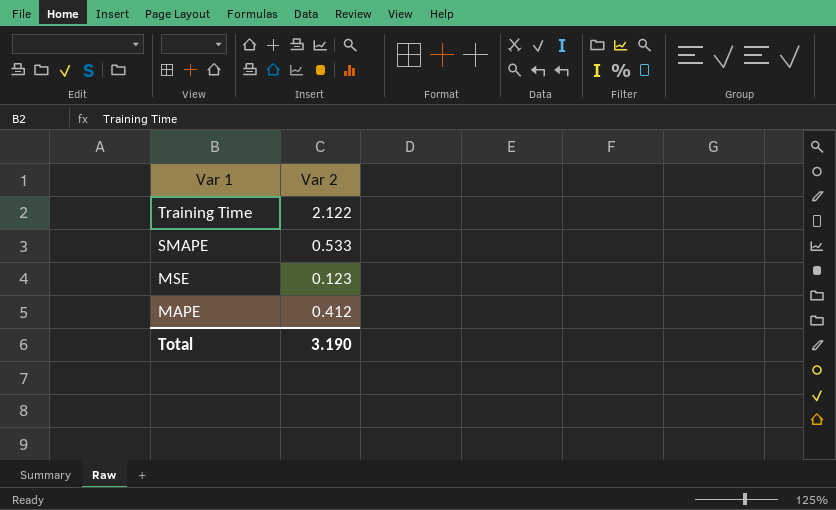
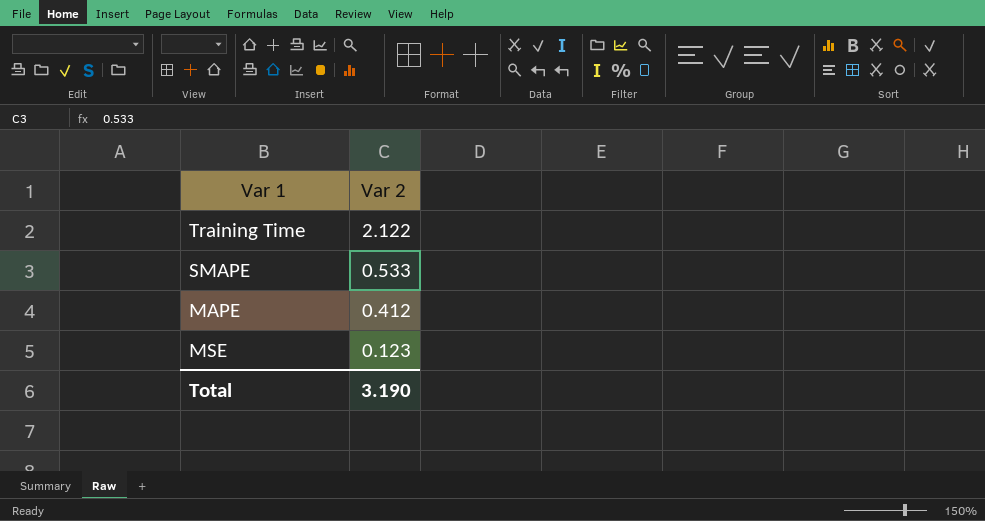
row order: Var 1 descending -> Var 2 descending

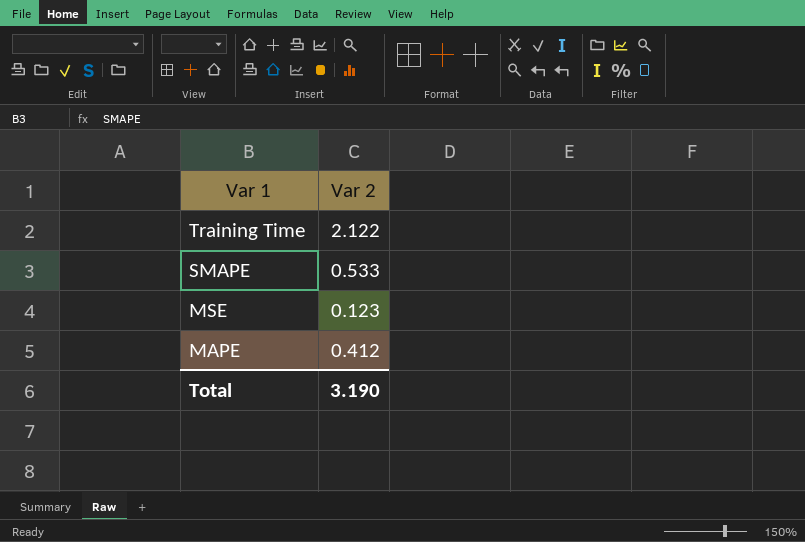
row order: Var 2 descending -> Var 1 descending

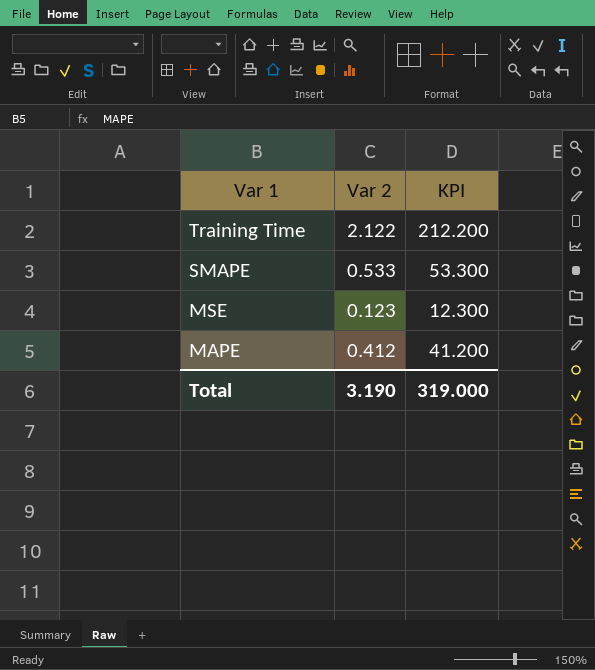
column KPI | formula: none -> [Var 2] * 100

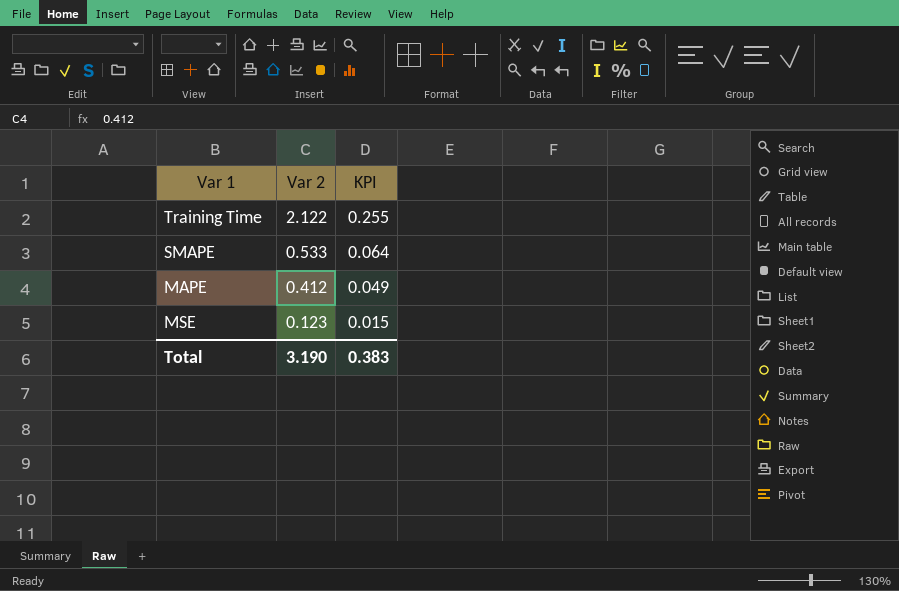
row order: Var 1 descending -> Var 2 descending
column KPI | formula: [Var 2] * 100 -> [Var 2] * 0.12
Total | KPI: 319.000 -> 0.383

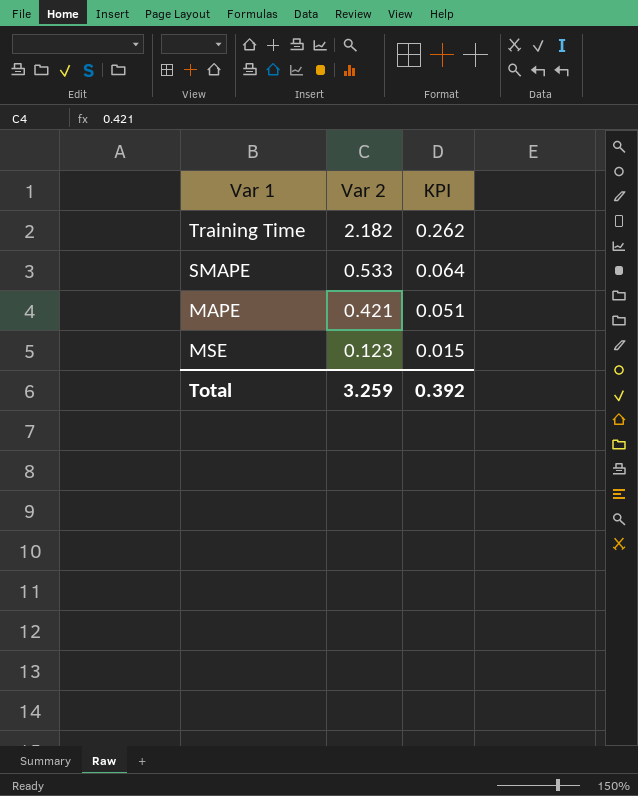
Training Time | Var 2: 2.122 -> 2.182
Training Time | KPI: 0.255 -> 0.262
MAPE | Var 2: 0.412 -> 0.421
MAPE | KPI: 0.049 -> 0.051
Total | Var 2: 3.190 -> 3.259
Total | KPI: 0.383 -> 0.392

